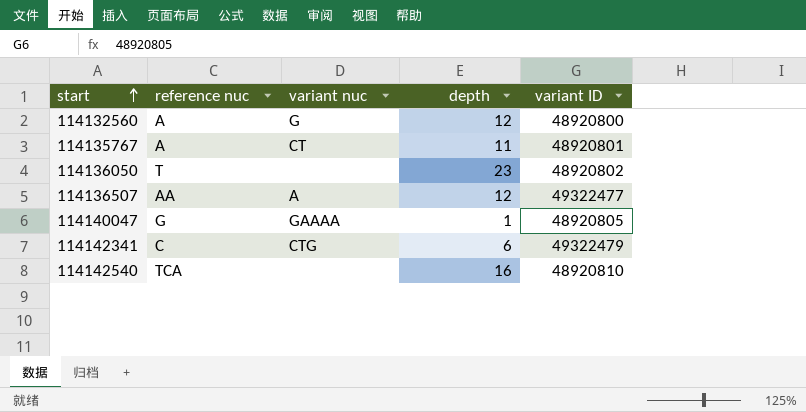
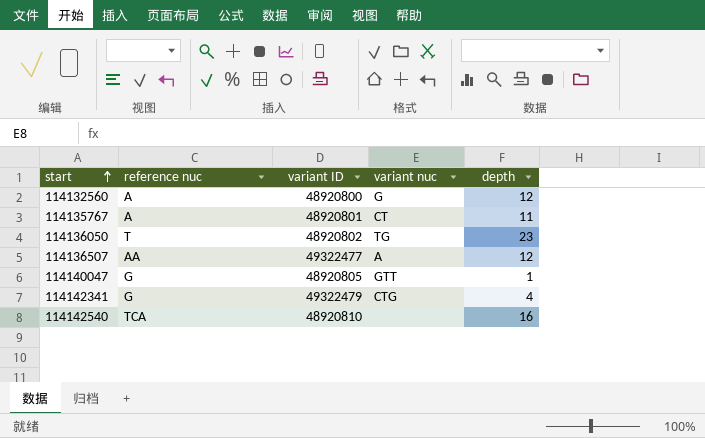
column variant ID | position: 5 -> 3
114136050 | variant nuc: none -> TG
114140047 | variant nuc: GAAAA -> GTT
114142341 | reference nuc: C -> G
114142341 | depth: 6 -> 4

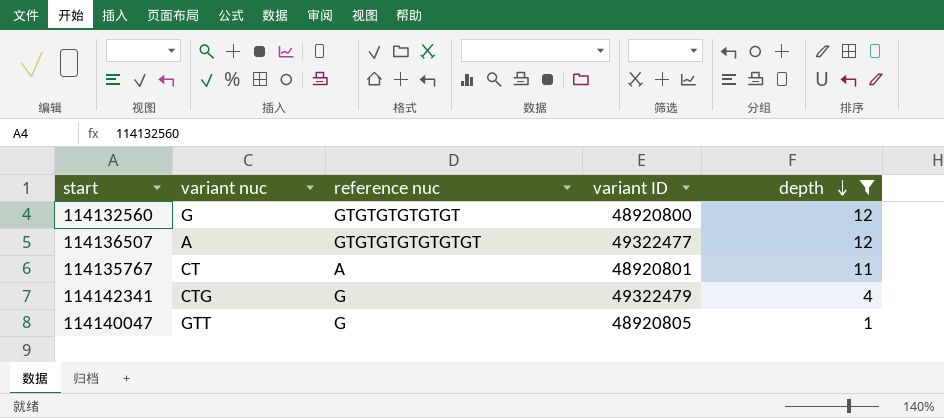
filter: none -> depth <= 12
row order: start ascending -> depth descending
column variant nuc | position: 4 -> 2
114132560 | reference nuc: A -> GTGTGTGTGTGT
114136507 | reference nuc: AA -> GTGTGTGTGTGTGT

